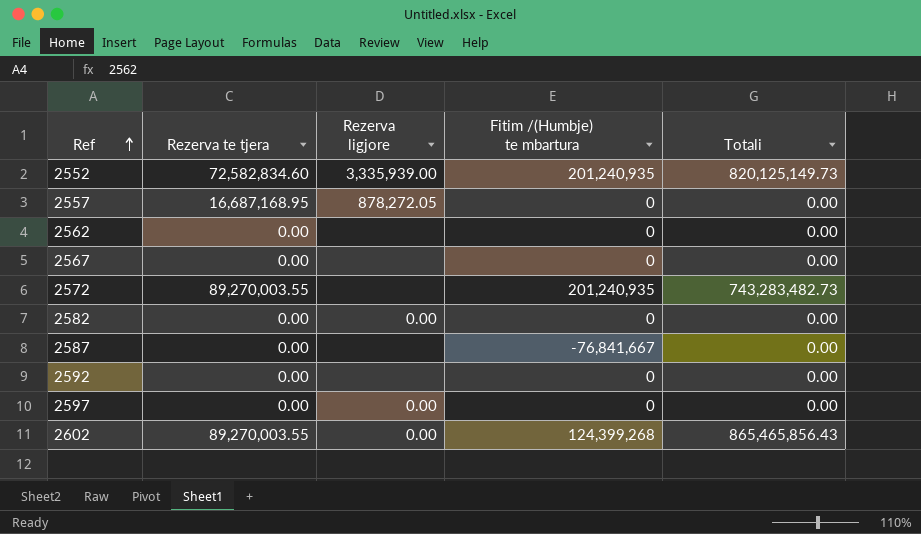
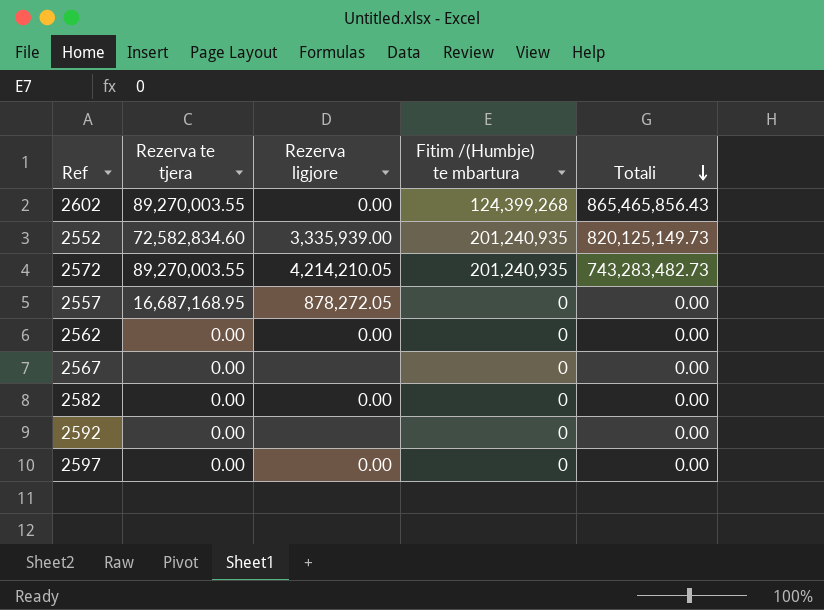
row order: Ref ascending -> Totali descending
row 2587: 0.00 | none | -76,841,667 | 0.00 -> none
2572 | Rezerva ligjore: none -> 4,214,210.05
2562 | Rezerva ligjore: none -> 0.00

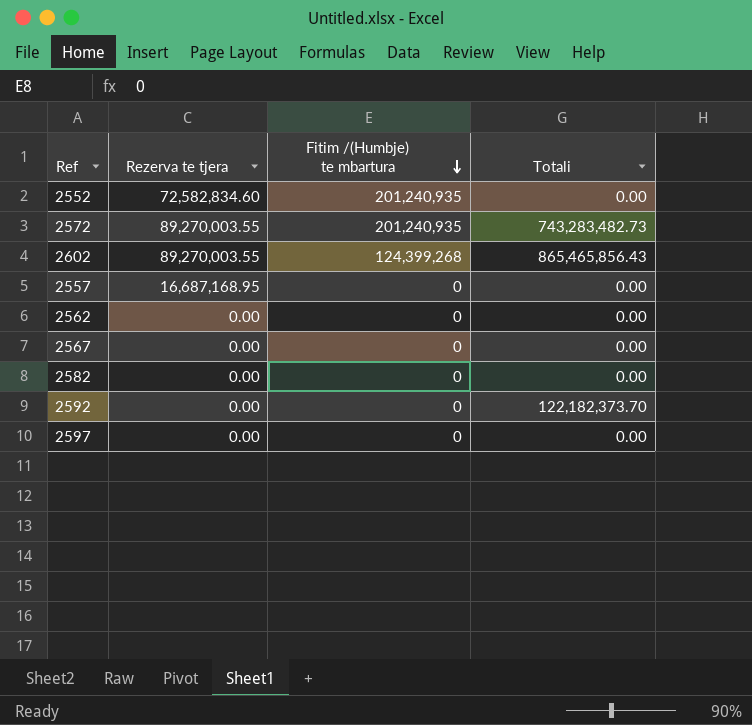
row order: Totali descending -> Fitim /(Humbje) te mbartura descending
column Rezerva ligjore | position: 3 -> none
2552 | Totali: 820,125,149.73 -> 0.00
2592 | Totali: 0.00 -> 122,182,373.70

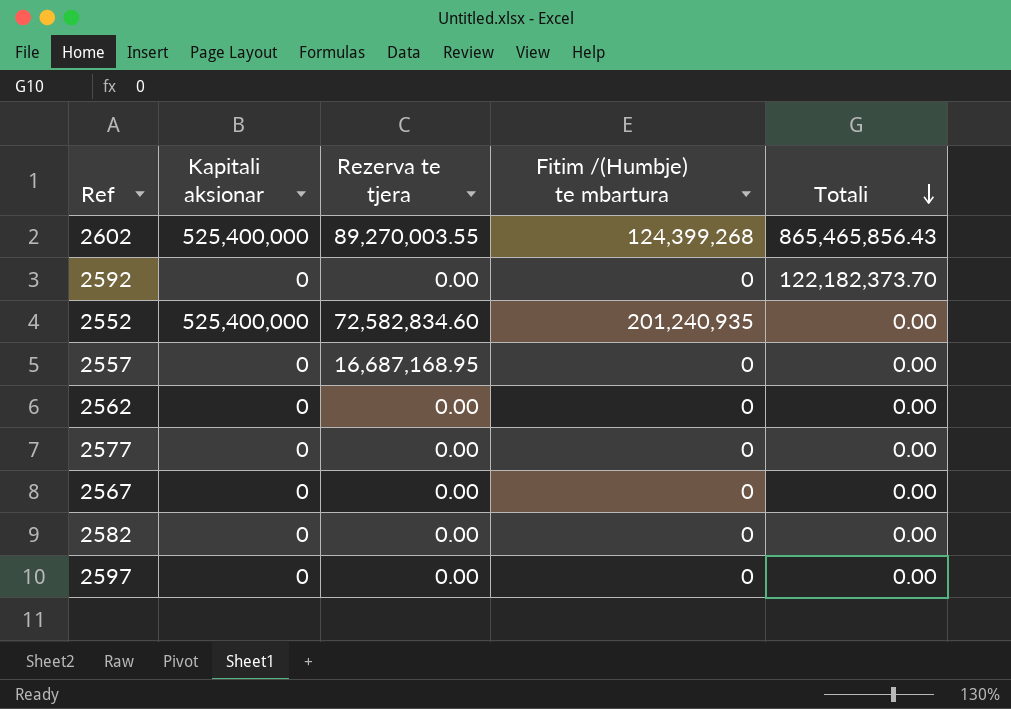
row order: Fitim /(Humbje) te mbartura descending -> Totali descending
column Kapitali aksionar | position: none -> 2
row 2572: 89,270,003.55 | 201,240,935 | 743,283,482.73 -> none
row 2577: none -> 0 | 0.00 | 0 | 0.00

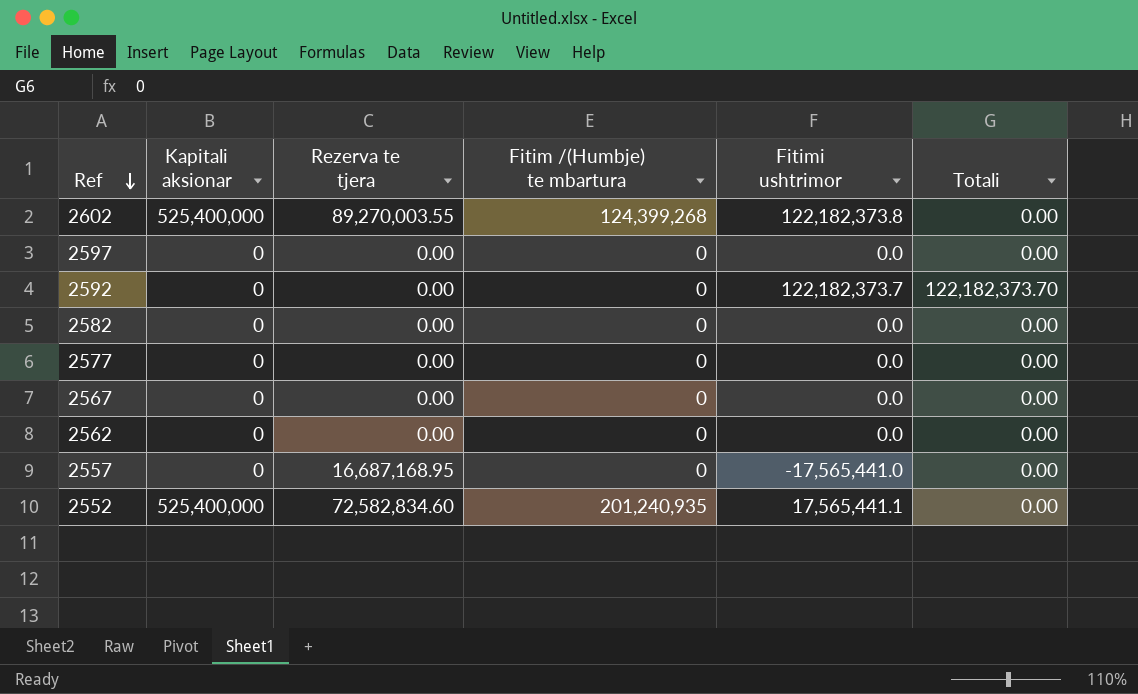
row order: Totali descending -> Ref descending
column Fitimi ushtrimor | position: none -> 5
2602 | Totali: 865,465,856.43 -> 0.00

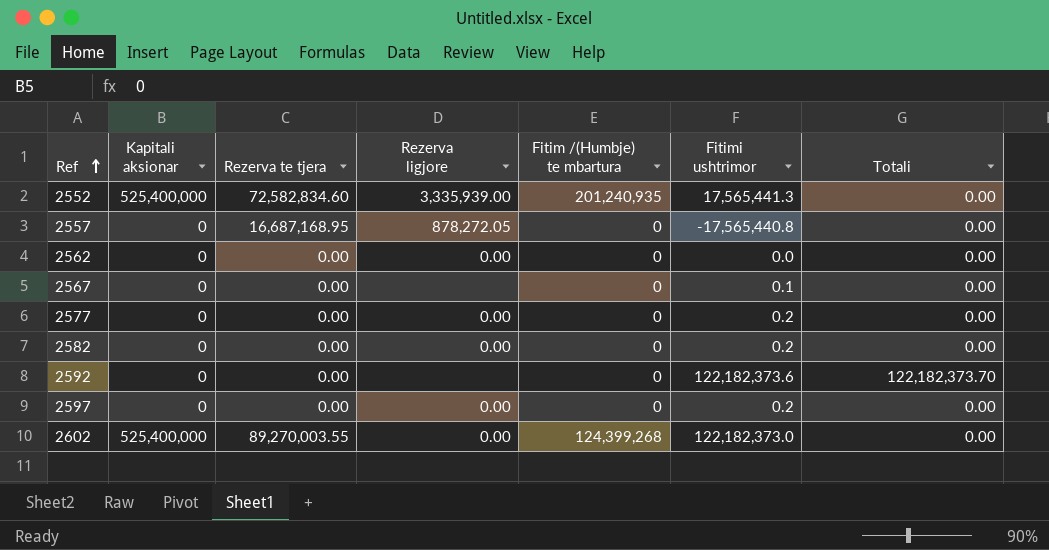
row order: Ref descending -> Ref ascending
column Rezerva ligjore | position: none -> 4
2552 | Fitimi ushtrimor: 17,565,441.1 -> 17,565,441.3
2557 | Fitimi ushtrimor: -17,565,441.0 -> -17,565,440.8
2567 | Fitimi ushtrimor: 0.0 -> 0.1
2577 | Fitimi ushtrimor: 0.0 -> 0.2
2582 | Fitimi ushtrimor: 0.0 -> 0.2
2592 | Fitimi ushtrimor: 122,182,373.7 -> 122,182,373.6
2597 | Fitimi ushtrimor: 0.0 -> 0.2
2602 | Fitimi ushtrimor: 122,182,373.8 -> 122,182,373.0

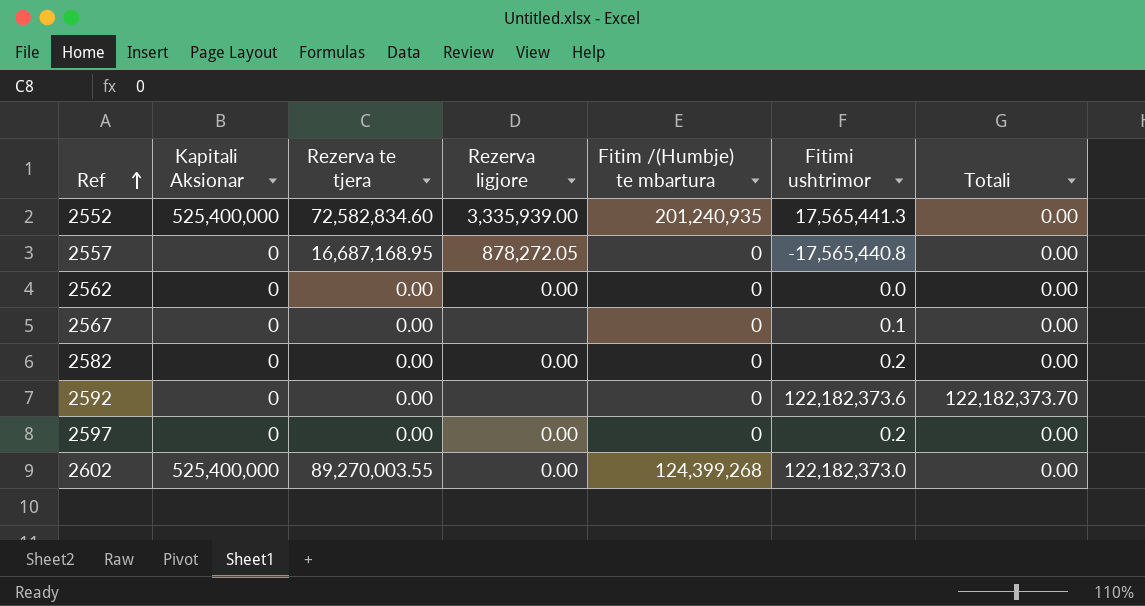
column name: Kapitali aksionar -> Kapitali Aksionar
row 2577: 0 | 0.00 | 0.00 | 0 | 0.2 | 0.00 -> none

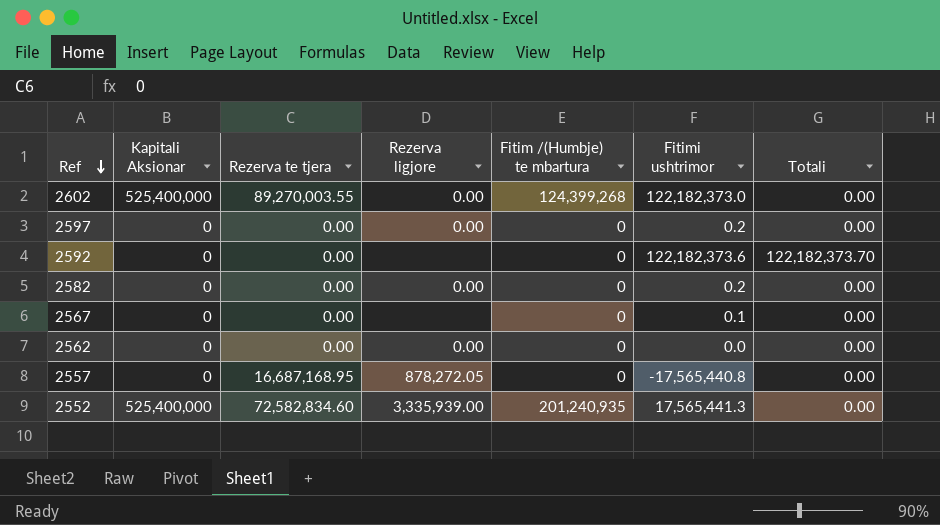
row order: Ref ascending -> Ref descending

